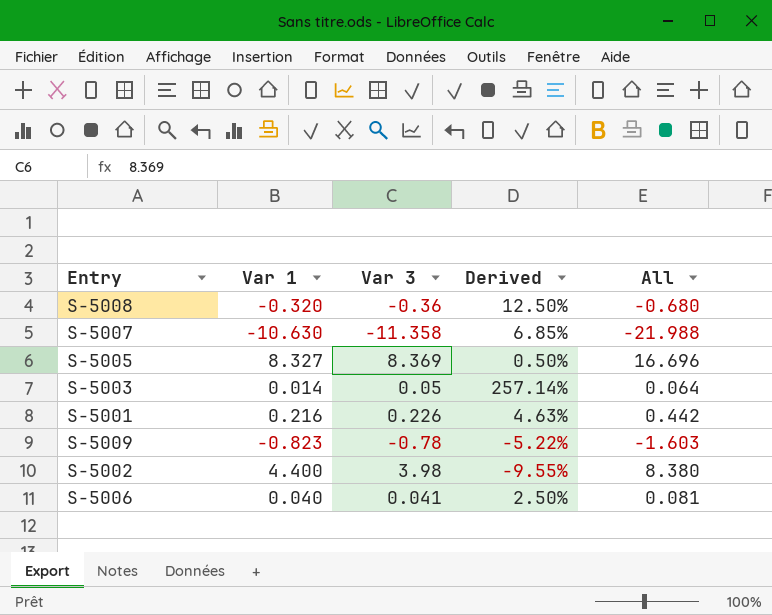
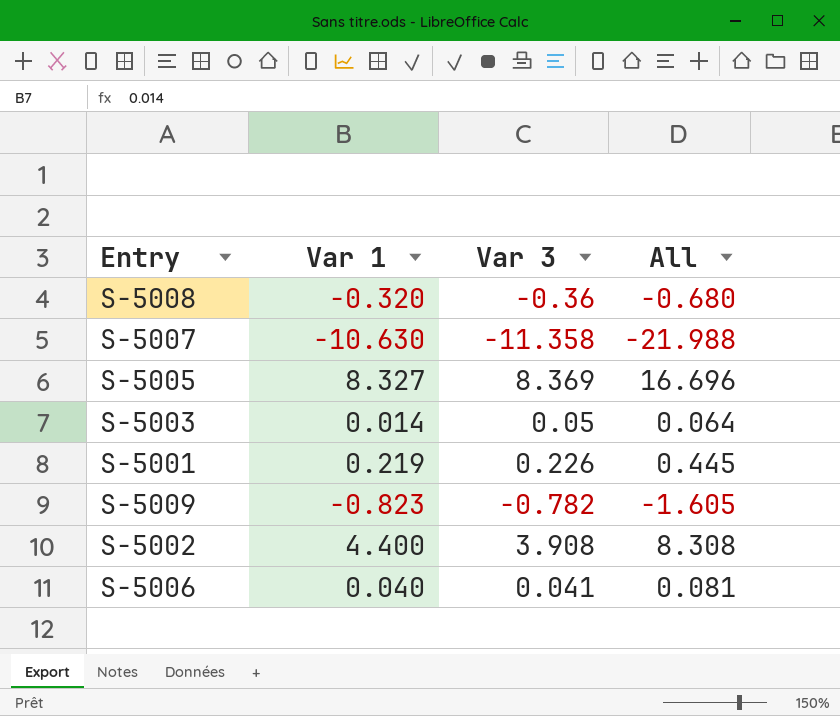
column Derived | formula: ([Var 3] - [Var 1]) / [Var 1] -> none
S-5001 | Var 1: 0.216 -> 0.219
S-5001 | All: 0.442 -> 0.445
S-5009 | Var 3: -0.78 -> -0.782
S-5009 | All: -1.603 -> -1.605
S-5002 | Var 3: 3.98 -> 3.908
S-5002 | All: 8.380 -> 8.308

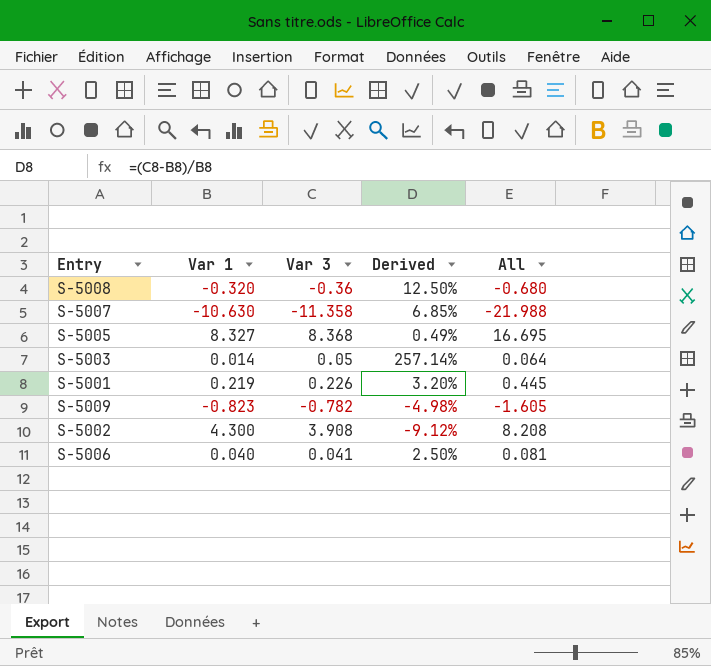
column Derived | formula: none -> ([Var 3] - [Var 1]) / [Var 1]
S-5005 | Var 3: 8.369 -> 8.368
S-5005 | All: 16.696 -> 16.695
S-5002 | Var 1: 4.400 -> 4.300
S-5002 | All: 8.308 -> 8.208

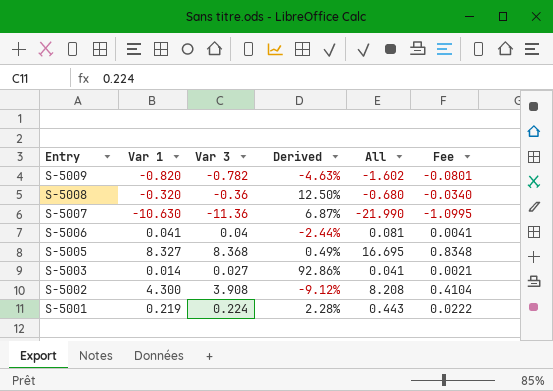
row order: none -> Entry descending
column Fee | formula: none -> [All] * 0.05
S-5009 | Var 1: -0.823 -> -0.820
S-5009 | Derived: -4.98% -> -4.63%
S-5009 | All: -1.605 -> -1.602
S-5007 | Var 3: -11.358 -> -11.36
S-5007 | Derived: 6.85% -> 6.87%
S-5007 | All: -21.988 -> -21.990
S-5006 | Var 1: 0.040 -> 0.041
S-5006 | Var 3: 0.041 -> 0.04
S-5006 | Derived: 2.50% -> -2.44%
S-5003 | Var 3: 0.05 -> 0.027
S-5003 | Derived: 257.14% -> 92.86%
S-5003 | All: 0.064 -> 0.041
S-5001 | Var 3: 0.226 -> 0.224
S-5001 | Derived: 3.20% -> 2.28%
S-5001 | All: 0.445 -> 0.443

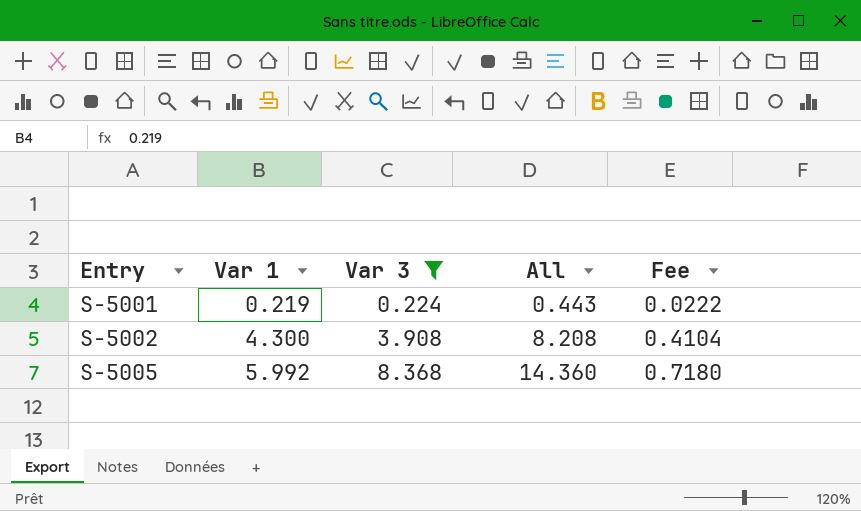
filter: none -> Var 3 >= 0.224
row order: Entry descending -> Entry ascending
column Derived | formula: ([Var 3] - [Var 1]) / [Var 1] -> none
S-5005 | Var 1: 8.327 -> 5.992
S-5005 | All: 16.695 -> 14.360
S-5005 | Fee: 0.8348 -> 0.7180

